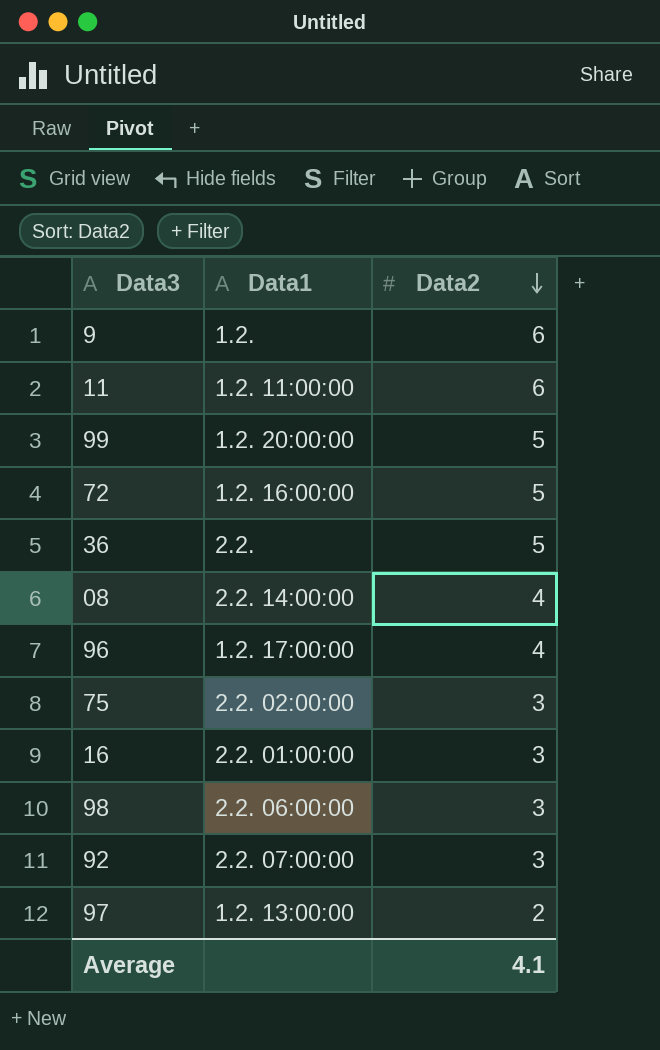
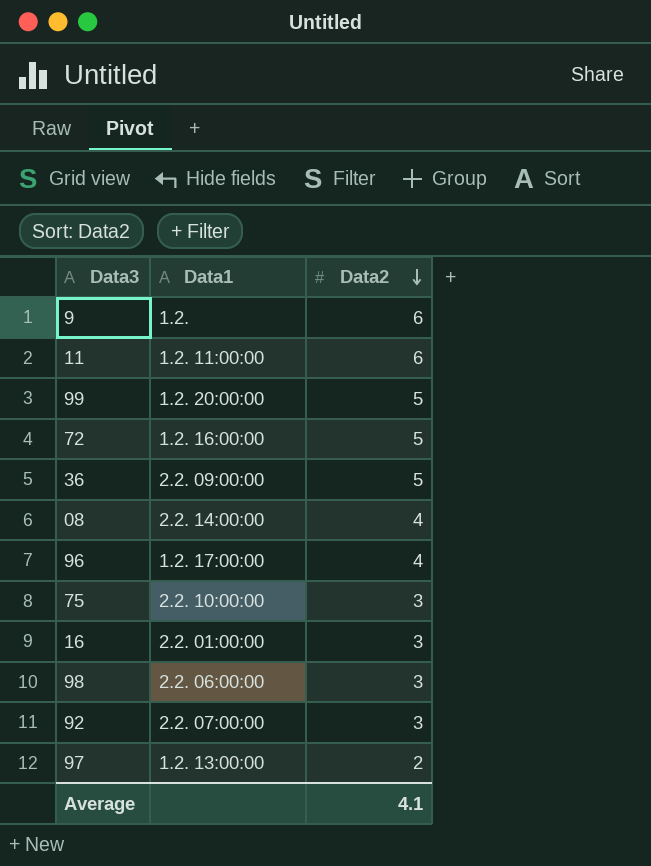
36 | Data1: 2.2. -> 2.2. 09:00:00
75 | Data1: 2.2. 02:00:00 -> 2.2. 10:00:00

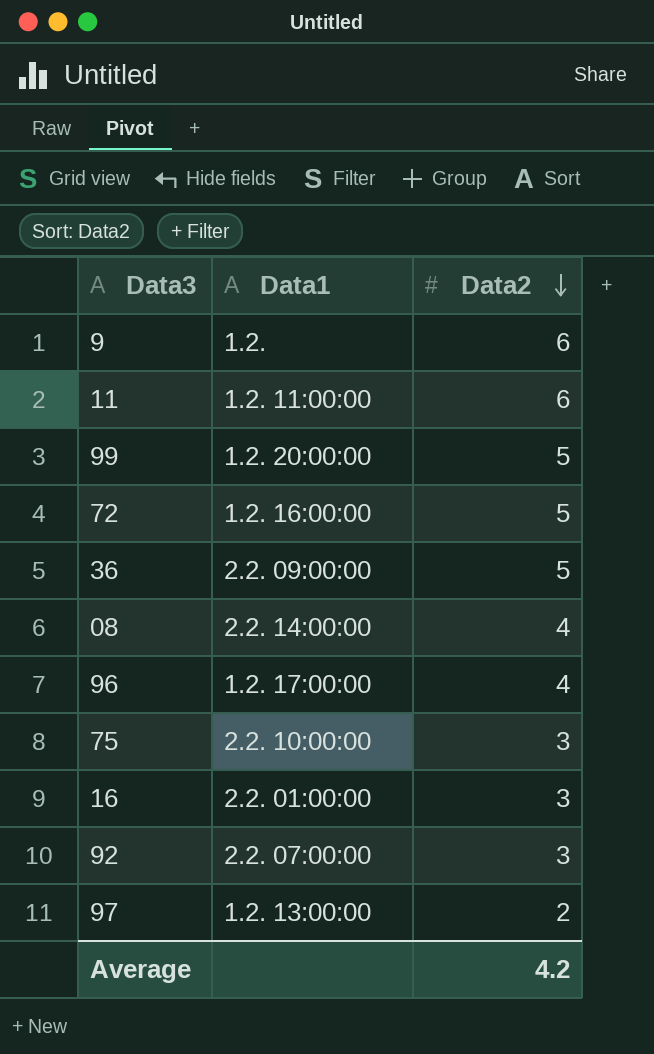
row 98: 2.2. 06:00:00 | 3 -> none
Average | Data2: 4.1 -> 4.2

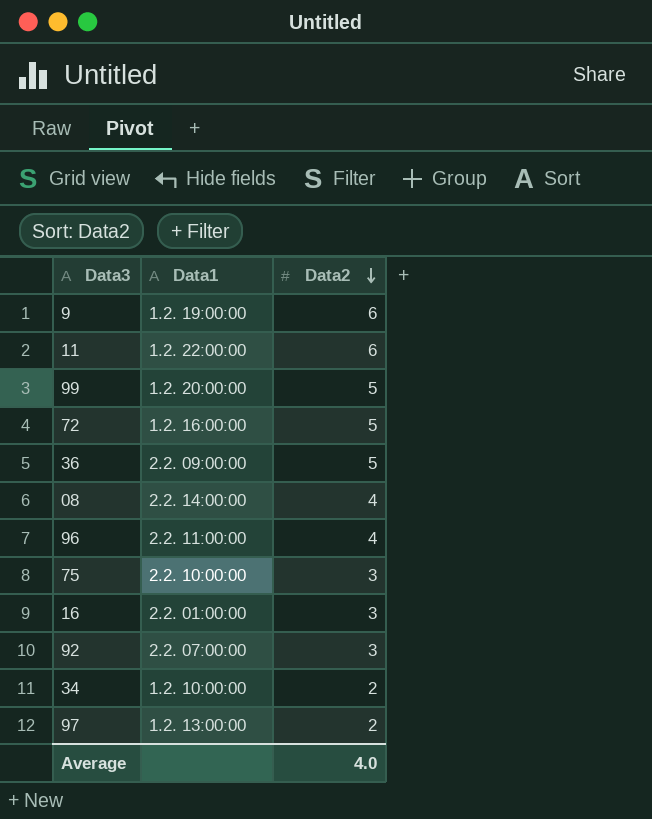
9 | Data1: 1.2. -> 1.2. 19:00:00
11 | Data1: 1.2. 11:00:00 -> 1.2. 22:00:00
96 | Data1: 1.2. 17:00:00 -> 2.2. 11:00:00
row 34: none -> 1.2. 10:00:00 | 2
Average | Data2: 4.2 -> 4.0

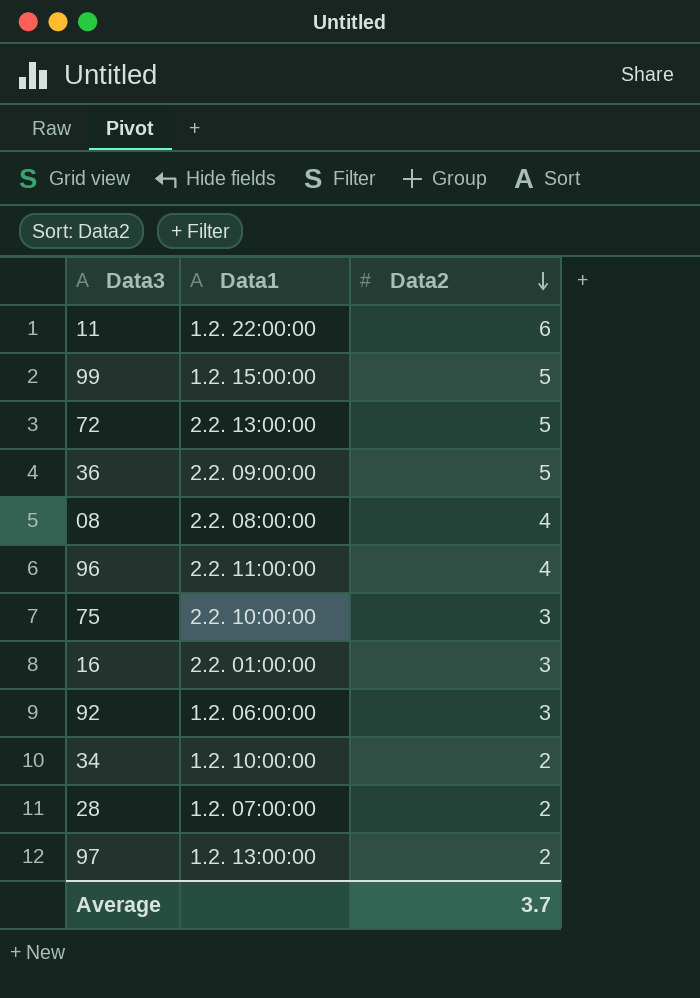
row 9: 1.2. 19:00:00 | 6 -> none
99 | Data1: 1.2. 20:00:00 -> 1.2. 15:00:00
72 | Data1: 1.2. 16:00:00 -> 2.2. 13:00:00
08 | Data1: 2.2. 14:00:00 -> 2.2. 08:00:00
92 | Data1: 2.2. 07:00:00 -> 1.2. 06:00:00
row 28: none -> 1.2. 07:00:00 | 2
Average | Data2: 4.0 -> 3.7

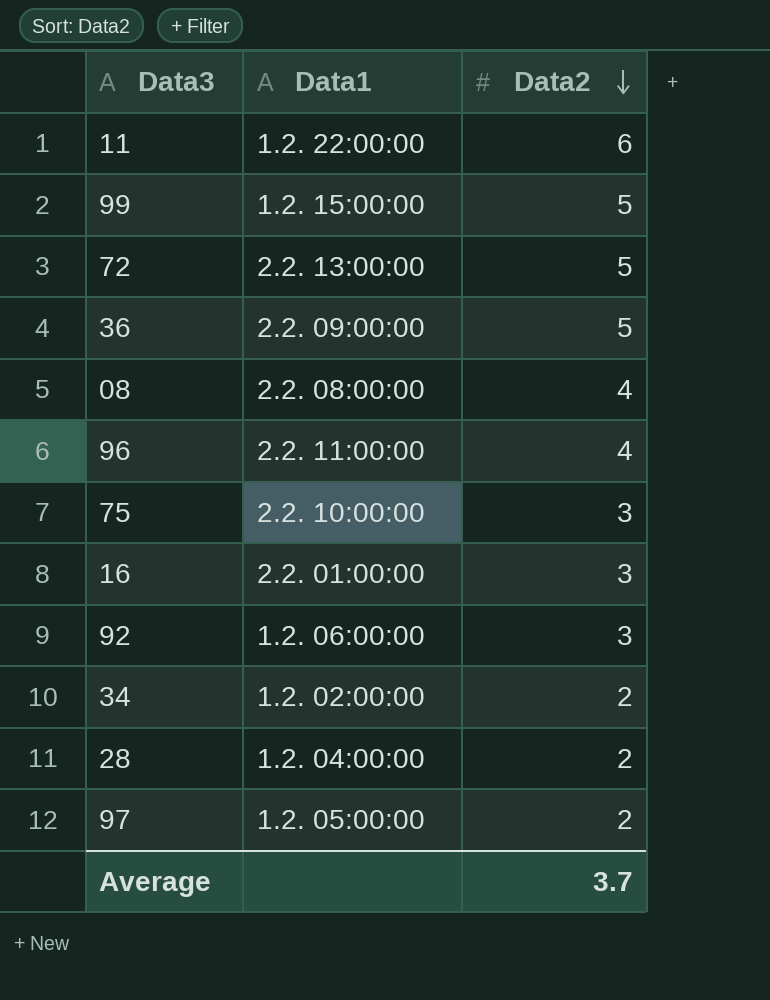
34 | Data1: 1.2. 10:00:00 -> 1.2. 02:00:00
28 | Data1: 1.2. 07:00:00 -> 1.2. 04:00:00
97 | Data1: 1.2. 13:00:00 -> 1.2. 05:00:00

